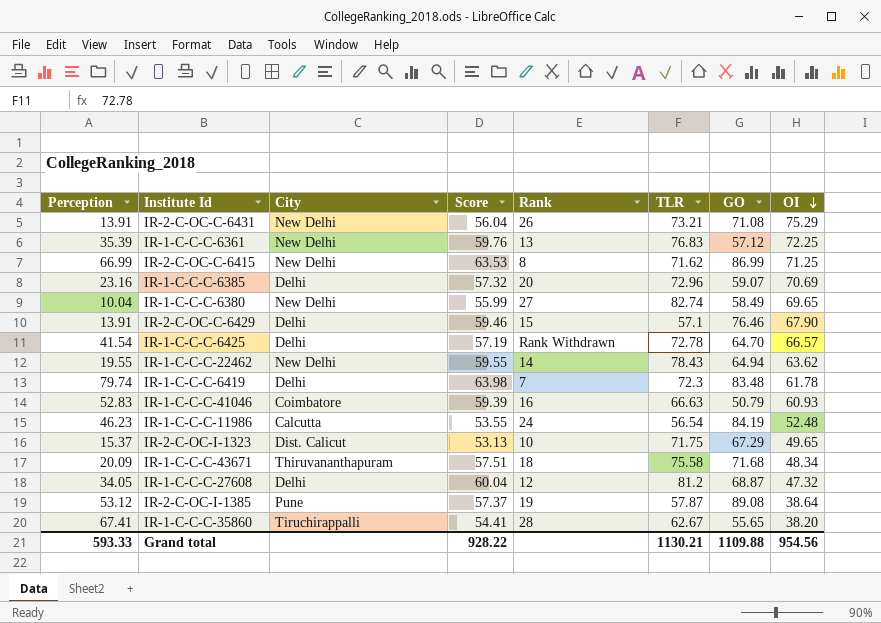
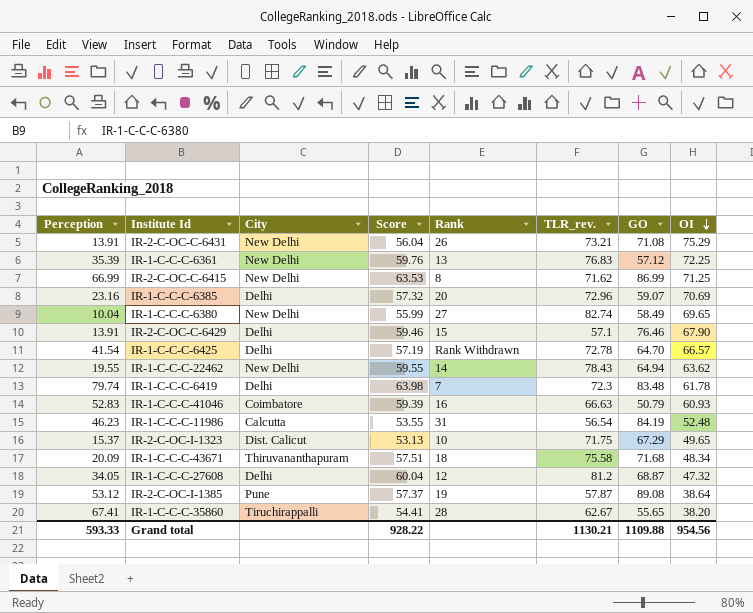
column name: TLR -> TLR_rev.
IR-1-C-C-C-11986 | Rank: 24 -> 31

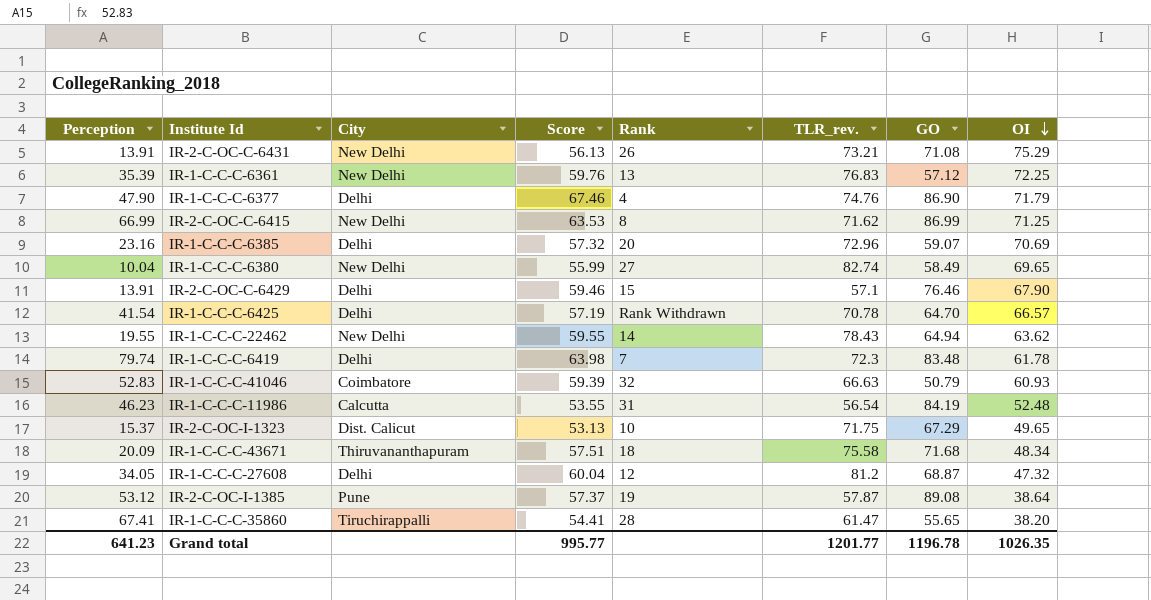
IR-2-C-OC-C-6431 | Score: 56.04 -> 56.13
row IR-1-C-C-C-6377: none -> 47.90 | Delhi | 67.46 | 4 | 74.76 | 86.90 | 71.79
IR-1-C-C-C-6425 | TLR_rev.: 72.78 -> 70.78
IR-1-C-C-C-41046 | Rank: 16 -> 32
IR-1-C-C-C-35860 | TLR_rev.: 62.67 -> 61.47
Grand total | Perception: 593.33 -> 641.23
Grand total | Score: 928.22 -> 995.77
Grand total | TLR_rev.: 1130.21 -> 1201.77
Grand total | GO: 1109.88 -> 1196.78
Grand total | OI: 954.56 -> 1026.35

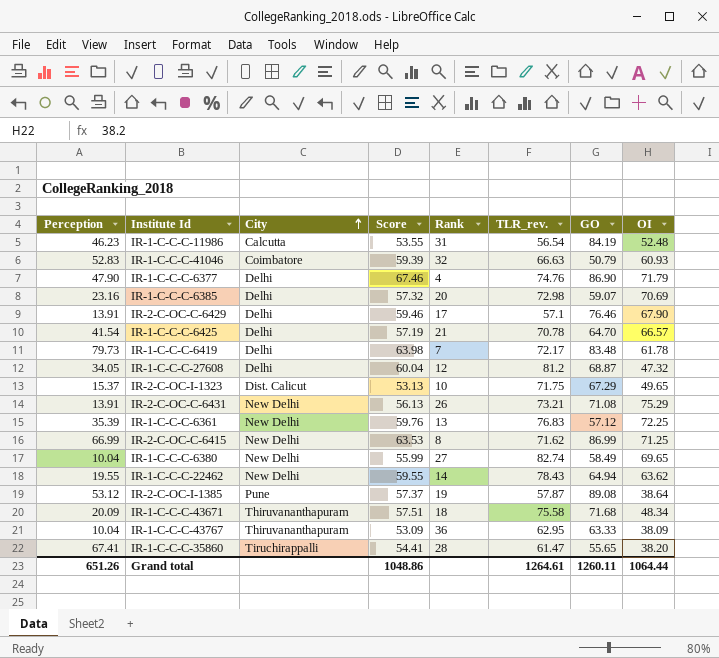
row order: OI descending -> City ascending
IR-1-C-C-C-6385 | TLR_rev.: 72.96 -> 72.98
IR-2-C-OC-C-6429 | Rank: 15 -> 17
IR-1-C-C-C-6425 | Rank: Rank Withdrawn -> 21
IR-1-C-C-C-6419 | Perception: 79.74 -> 79.73
IR-1-C-C-C-6419 | TLR_rev.: 72.3 -> 72.17
row IR-1-C-C-C-43767: none -> 10.04 | Thiruvananthapuram | 53.09 | 36 | 62.95 | 63.33 | 38.09
Grand total | Perception: 641.23 -> 651.26
Grand total | Score: 995.77 -> 1048.86
Grand total | TLR_rev.: 1201.77 -> 1264.61
Grand total | GO: 1196.78 -> 1260.11
Grand total | OI: 1026.35 -> 1064.44

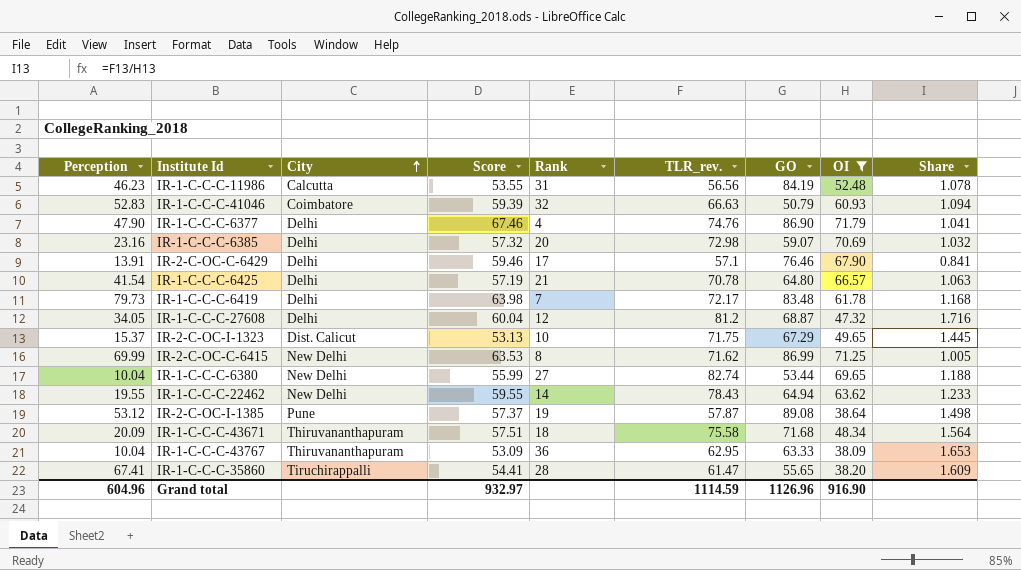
filter: none -> OI <= 71.79
column Share | formula: none -> [TLR_rev.] / [OI]
IR-1-C-C-C-11986 | TLR_rev.: 56.54 -> 56.56
IR-1-C-C-C-6425 | GO: 64.70 -> 64.80
IR-2-C-OC-C-6415 | Perception: 66.99 -> 69.99
IR-1-C-C-C-6380 | GO: 58.49 -> 53.44
Grand total | Perception: 651.26 -> 604.96
Grand total | Score: 1048.86 -> 932.97
Grand total | TLR_rev.: 1264.61 -> 1114.59
Grand total | GO: 1260.11 -> 1126.96
Grand total | OI: 1064.44 -> 916.90

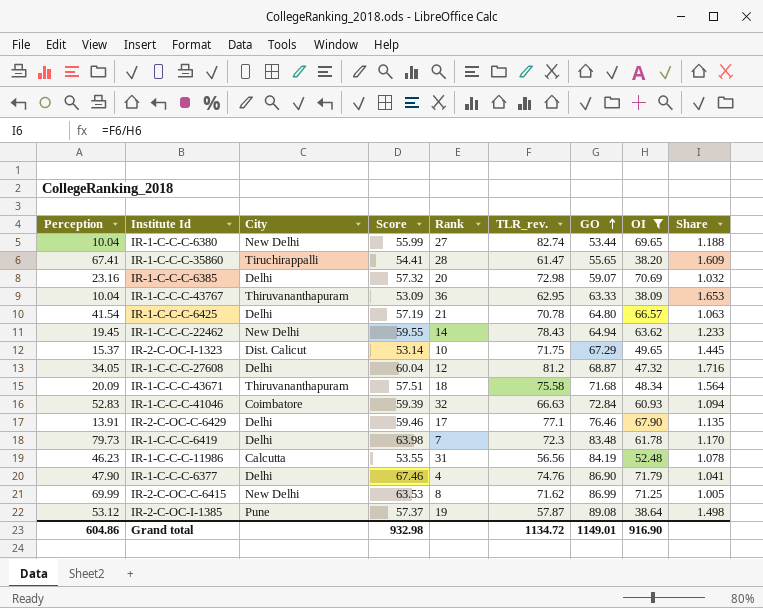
row order: City ascending -> GO ascending
IR-1-C-C-C-22462 | Perception: 19.55 -> 19.45
IR-2-C-OC-I-1323 | Score: 53.13 -> 53.14
IR-1-C-C-C-41046 | GO: 50.79 -> 72.84
IR-2-C-OC-C-6429 | TLR_rev.: 57.1 -> 77.1
IR-2-C-OC-C-6429 | Share: 0.841 -> 1.135
IR-1-C-C-C-6419 | TLR_rev.: 72.17 -> 72.3
IR-1-C-C-C-6419 | Share: 1.168 -> 1.170
Grand total | Perception: 604.96 -> 604.86
Grand total | Score: 932.97 -> 932.98
Grand total | TLR_rev.: 1114.59 -> 1134.72
Grand total | GO: 1126.96 -> 1149.01

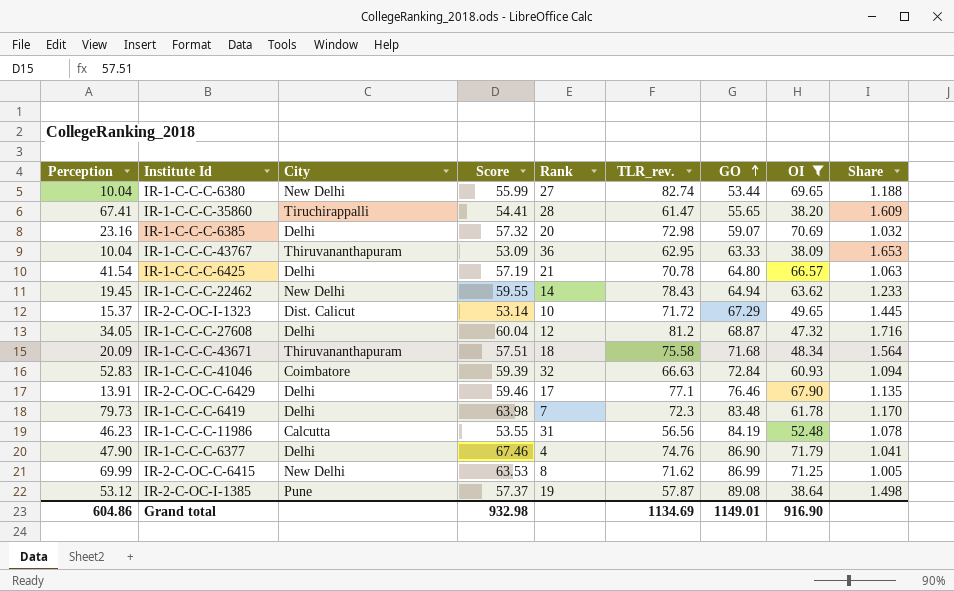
IR-2-C-OC-I-1323 | TLR_rev.: 71.75 -> 71.72
Grand total | TLR_rev.: 1134.72 -> 1134.69

